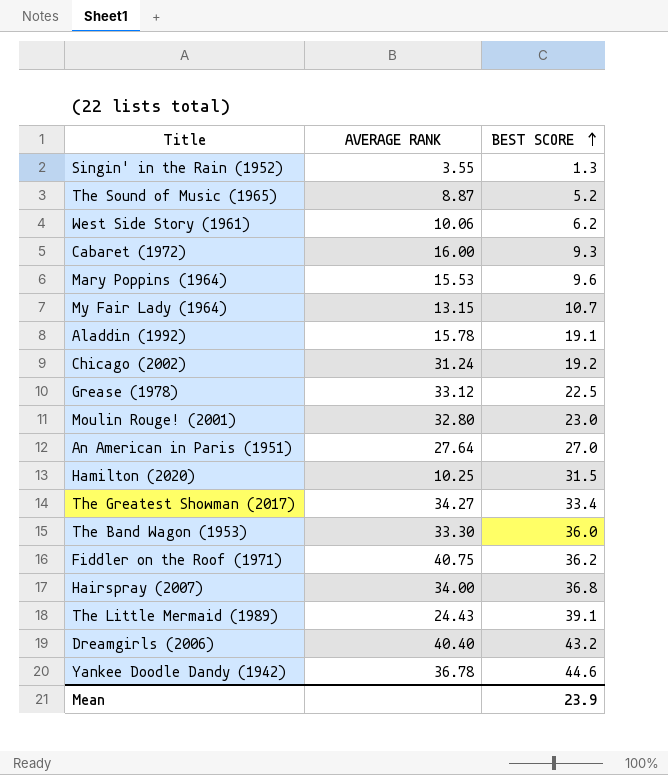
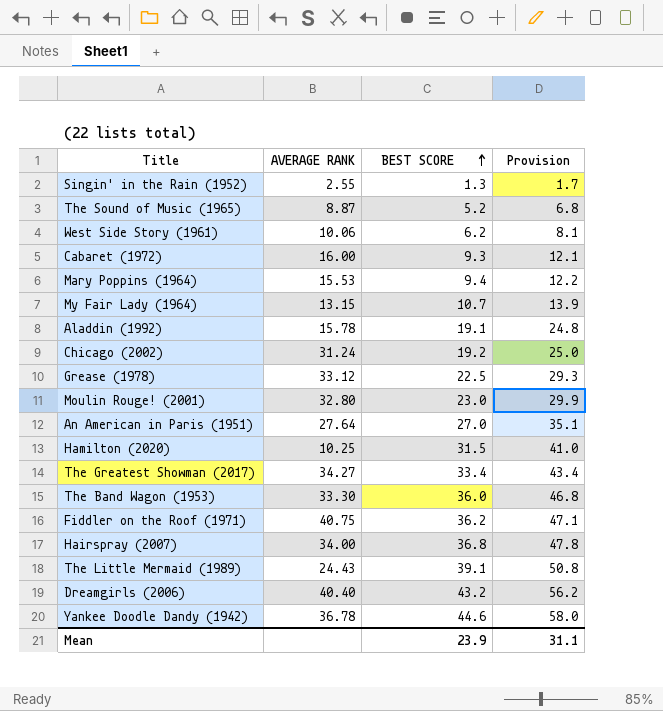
column Provision | formula: none -> [BEST SCORE] * 1.3
Singin' in the Rain (1952) | AVERAGE RANK: 3.55 -> 2.55
Mary Poppins (1964) | BEST SCORE: 9.6 -> 9.4

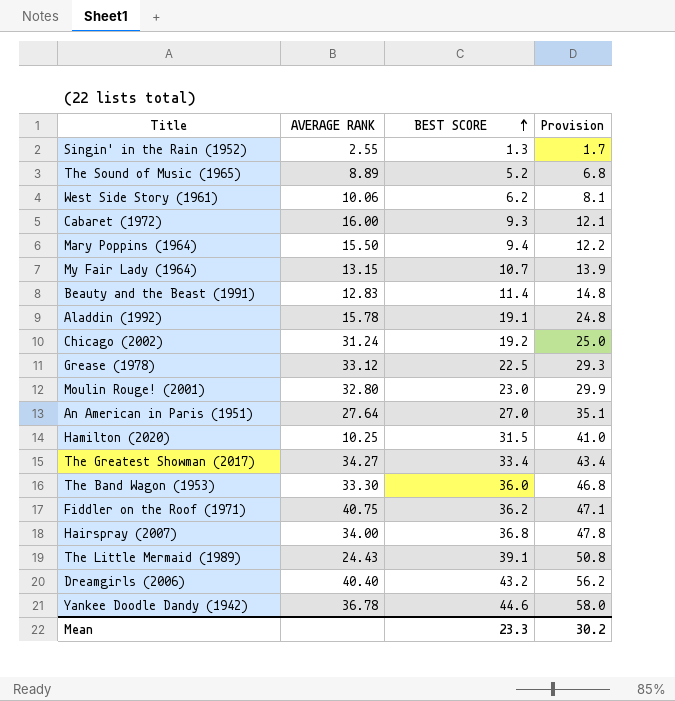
The Sound of Music (1965) | AVERAGE RANK: 8.87 -> 8.89
Mary Poppins (1964) | AVERAGE RANK: 15.53 -> 15.50
row Beauty and the Beast (1991): none -> 12.83 | 11.4 | 14.8
Mean | BEST SCORE: 23.9 -> 23.3
Mean | Provision: 31.1 -> 30.2

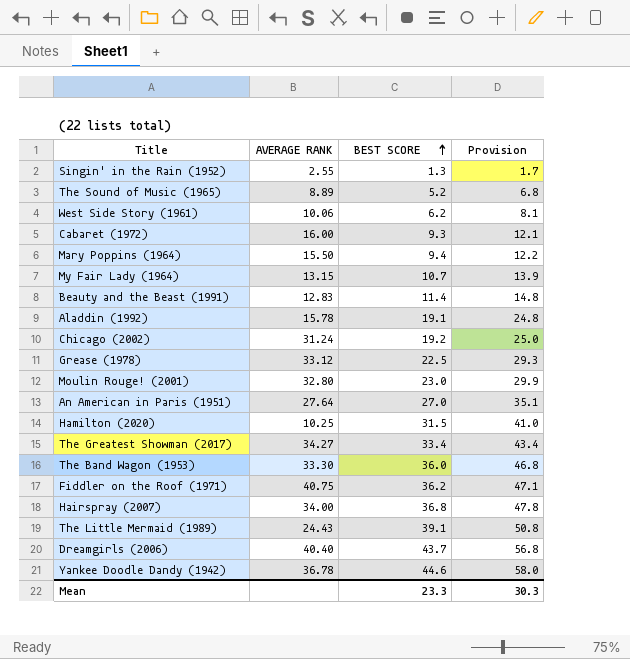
Dreamgirls (2006) | BEST SCORE: 43.2 -> 43.7
Dreamgirls (2006) | Provision: 56.2 -> 56.8
Mean | Provision: 30.2 -> 30.3

